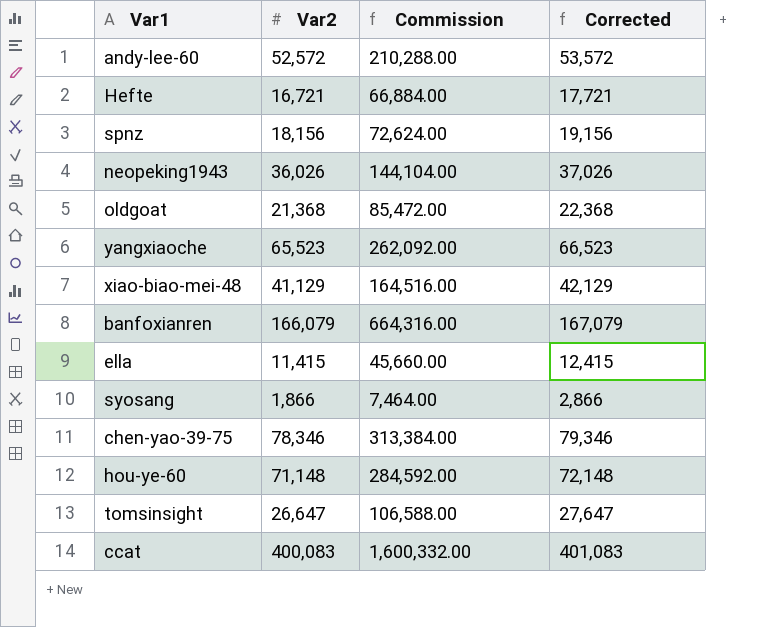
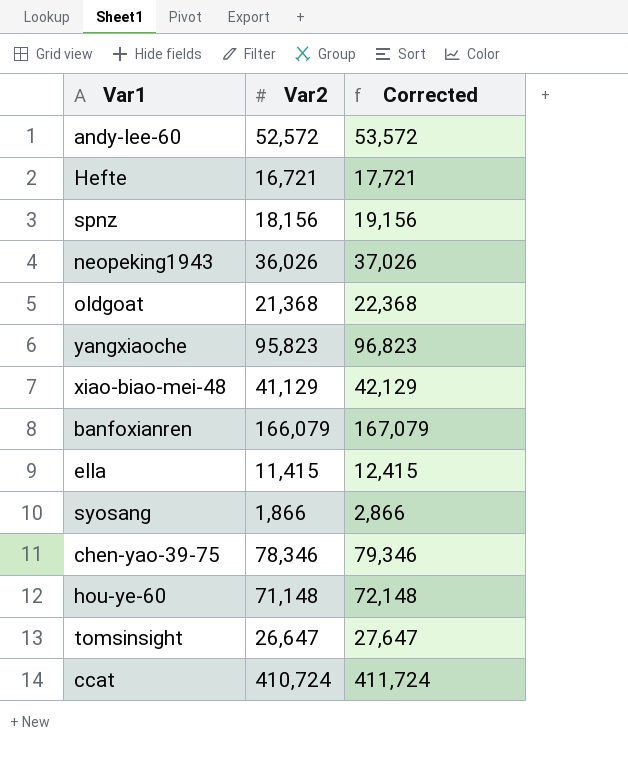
column Commission | formula: [Var2] * 4 -> none
yangxiaoche | Var2: 65,523 -> 95,823
yangxiaoche | Corrected: 66,523 -> 96,823
ccat | Var2: 400,083 -> 410,724
ccat | Corrected: 401,083 -> 411,724

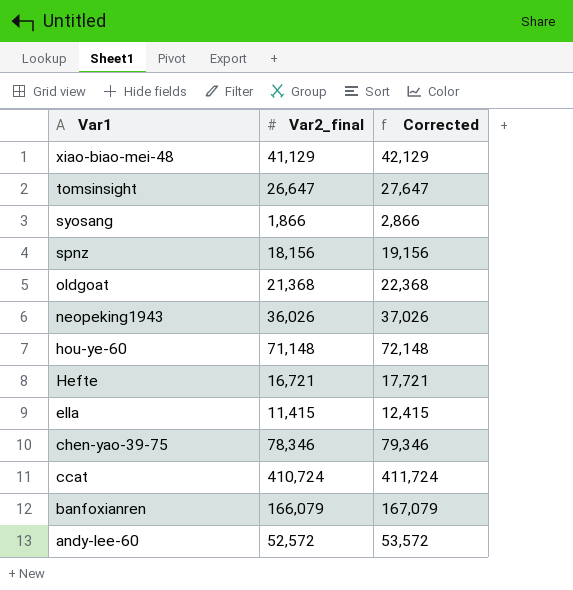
row order: none -> Var1 descending
column name: Var2 -> Var2_final
row yangxiaoche: 95,823 | 96,823 -> none

